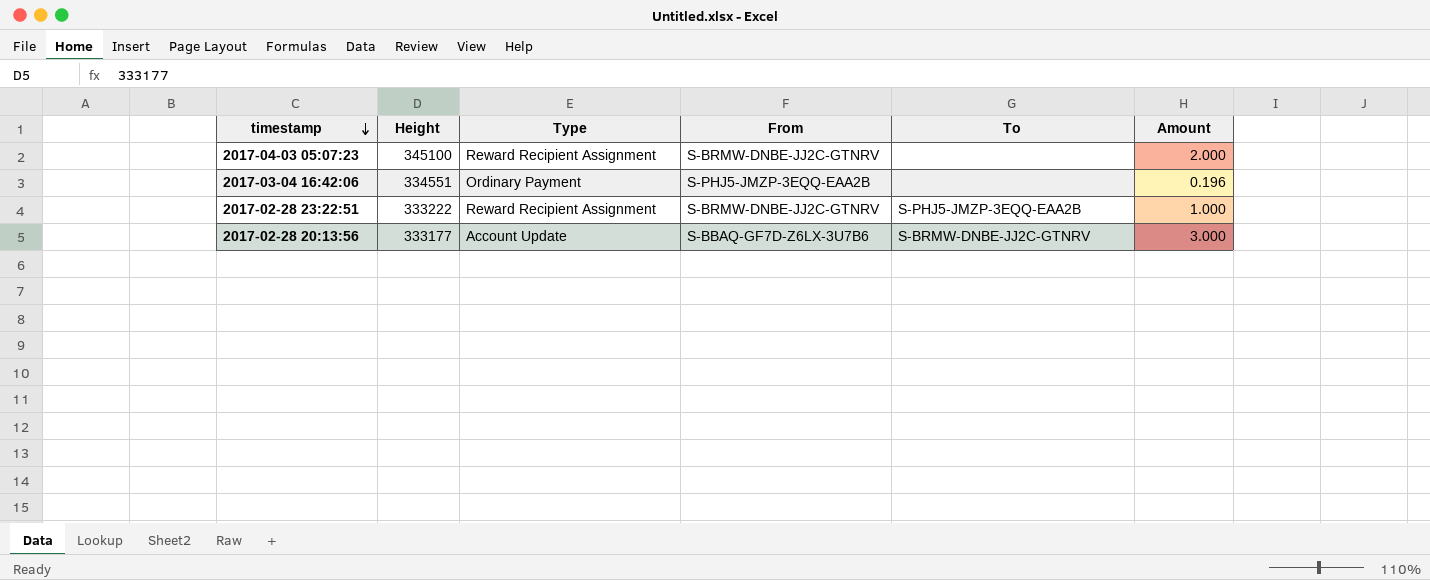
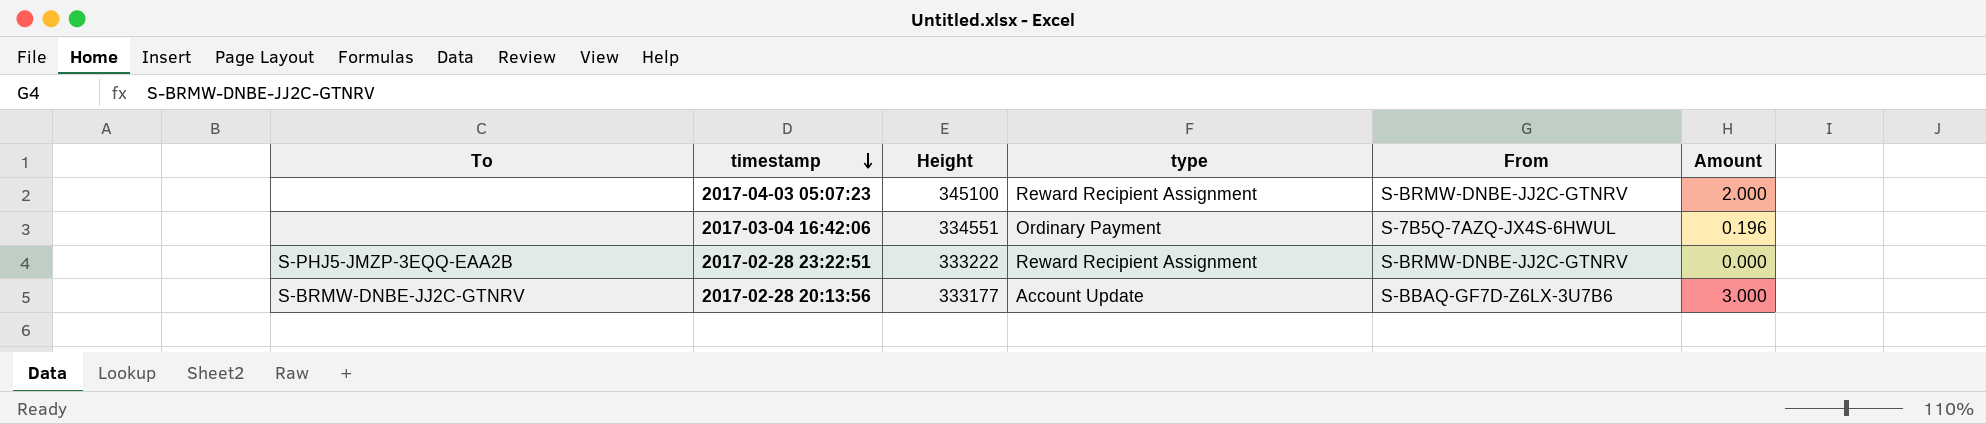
column To | position: 5 -> 1
column name: Type -> type
2017-03-04 16:42:06 | From: S-PHJ5-JMZP-3EQQ-EAA2B -> S-7B5Q-7AZQ-JX4S-6HWUL
2017-02-28 23:22:51 | Amount: 1.000 -> 0.000

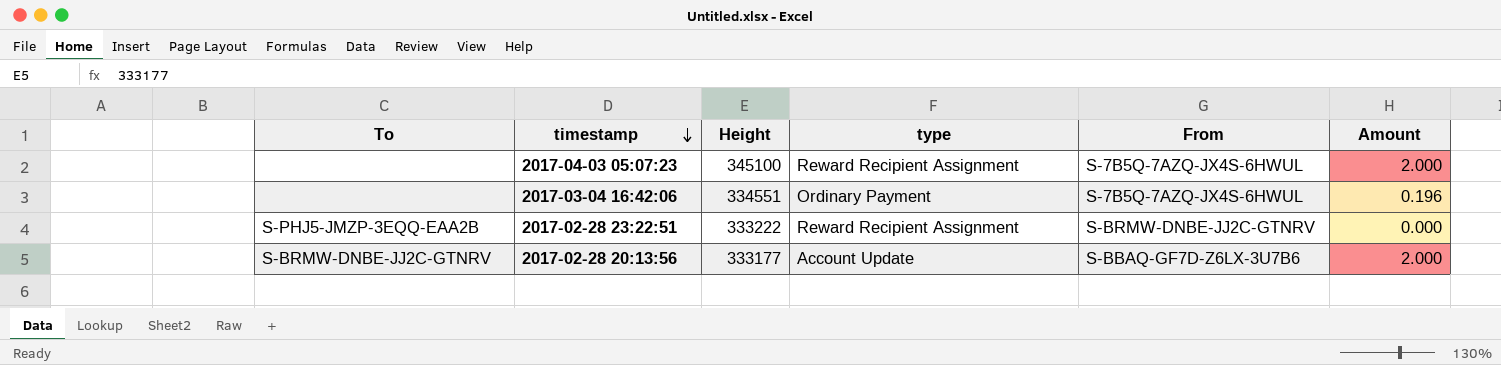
2017-04-03 05:07:23 | From: S-BRMW-DNBE-JJ2C-GTNRV -> S-7B5Q-7AZQ-JX4S-6HWUL
2017-02-28 20:13:56 | Amount: 3.000 -> 2.000

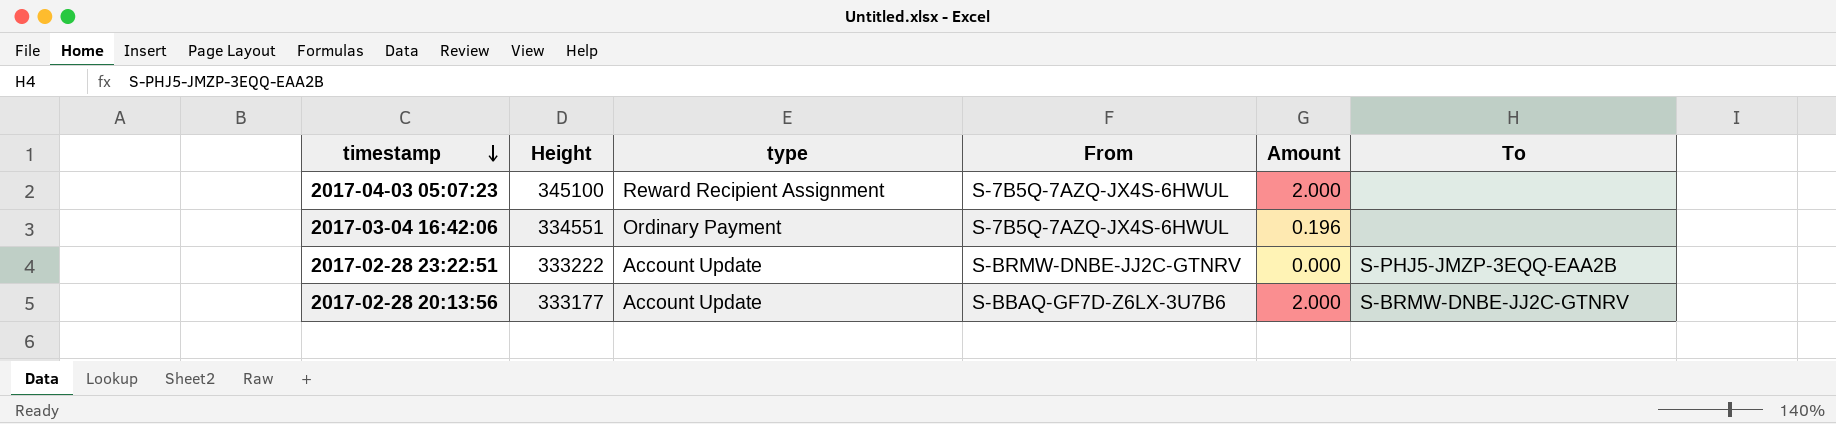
column To | position: 1 -> 6
2017-02-28 23:22:51 | type: Reward Recipient Assignment -> Account Update

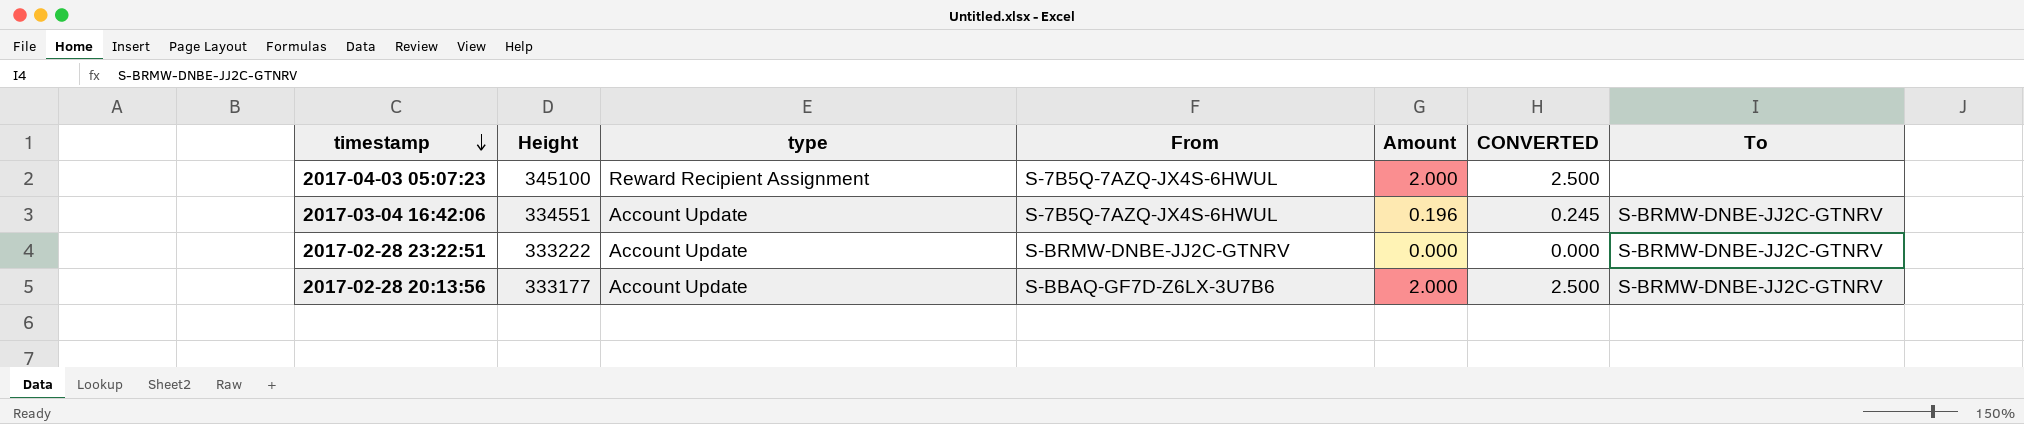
column CONVERTED | formula: none -> [Amount] * 1.25
2017-03-04 16:42:06 | type: Ordinary Payment -> Account Update
2017-03-04 16:42:06 | To: none -> S-BRMW-DNBE-JJ2C-GTNRV
2017-02-28 23:22:51 | To: S-PHJ5-JMZP-3EQQ-EAA2B -> S-BRMW-DNBE-JJ2C-GTNRV

